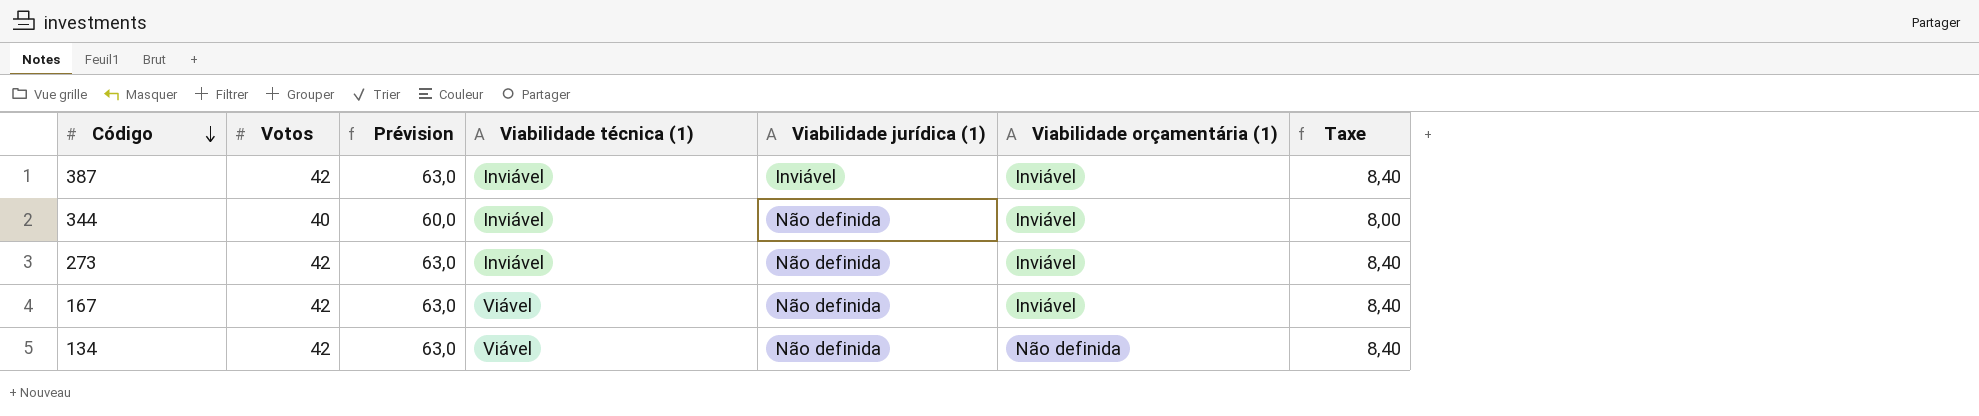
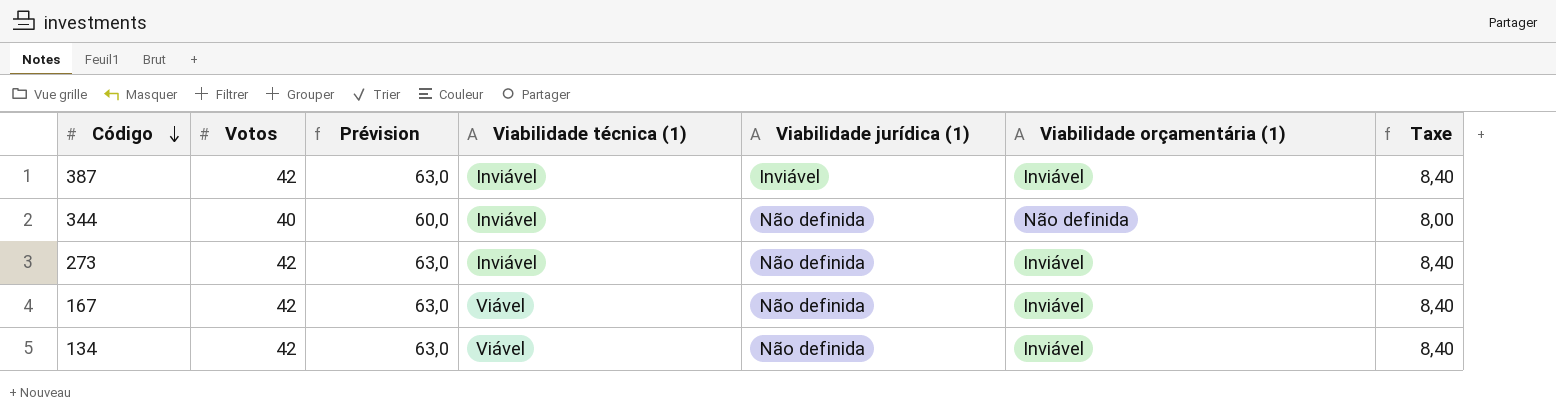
344 | Viabilidade orçamentária (1): Inviável -> Não definida
134 | Viabilidade orçamentária (1): Não definida -> Inviável

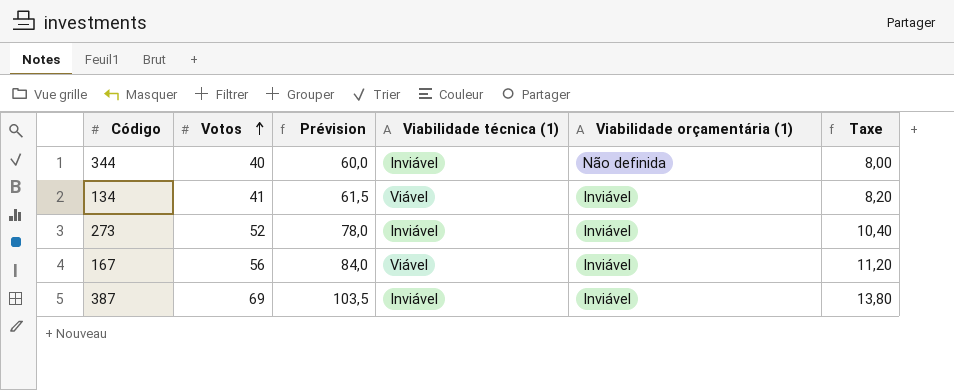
row order: Código descending -> Votos ascending
column Viabilidade jurídica (1) | position: 5 -> none
134 | Votos: 42 -> 41
134 | Prévision: 63,0 -> 61,5
134 | Taxe: 8,40 -> 8,20
273 | Votos: 42 -> 52
273 | Prévision: 63,0 -> 78,0
273 | Taxe: 8,40 -> 10,40
167 | Votos: 42 -> 56
167 | Prévision: 63,0 -> 84,0
167 | Taxe: 8,40 -> 11,20
387 | Votos: 42 -> 69
387 | Prévision: 63,0 -> 103,5
387 | Taxe: 8,40 -> 13,80

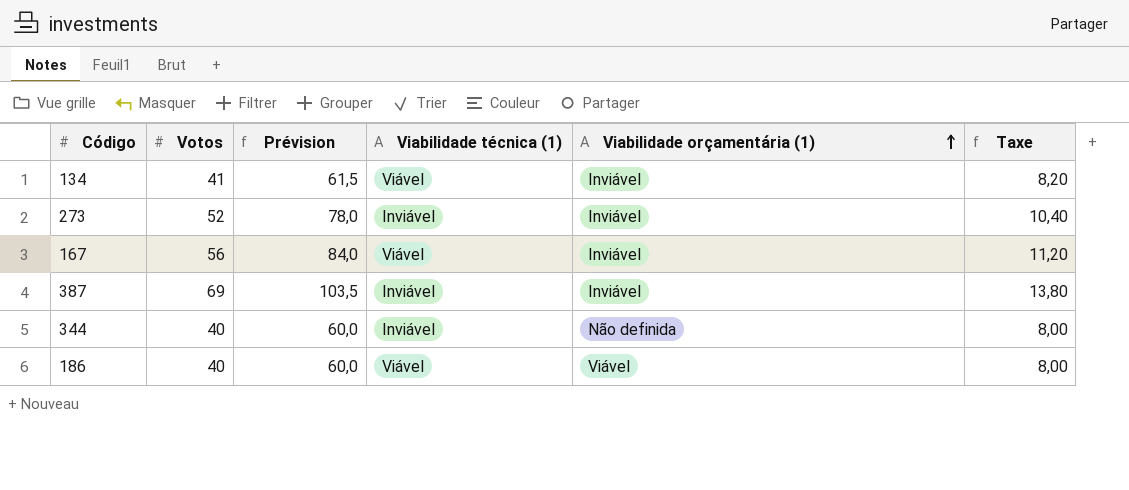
row order: Votos ascending -> Viabilidade orçamentária (1) ascending
row 186: none -> 40 | 60,0 | Viável | Viável | 8,00

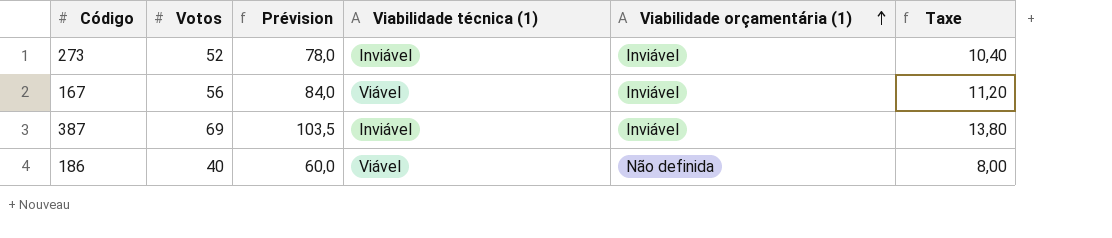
row 134: 41 | 61,5 | Viável | Inviável | 8,20 -> none
row 344: 40 | 60,0 | Inviável | Não definida | 8,00 -> none
186 | Viabilidade orçamentária (1): Viável -> Não definida

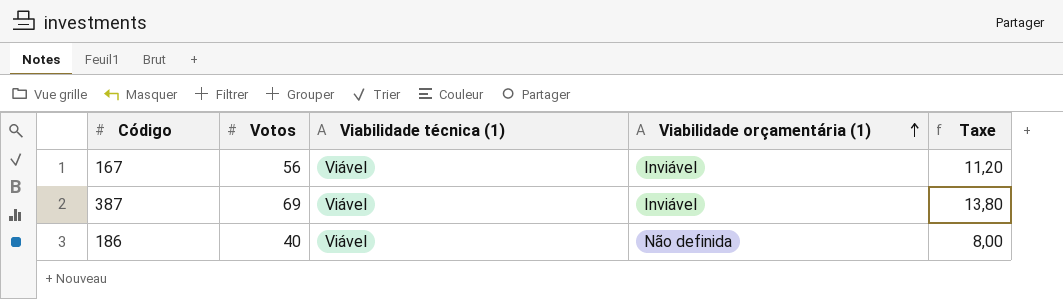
column Prévision | formula: [Votos] * 1,5 -> none
row 273: 52 | 78,0 | Inviável | Inviável | 10,40 -> none
387 | Viabilidade técnica (1): Inviável -> Viável

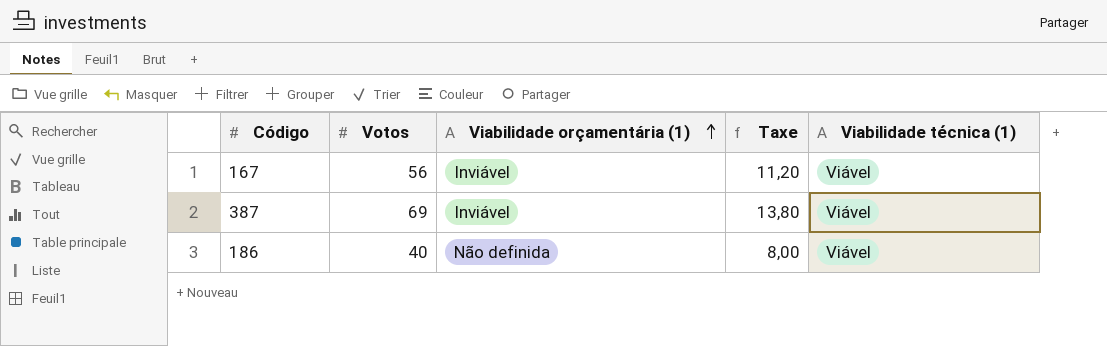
column Viabilidade técnica (1) | position: 3 -> 5

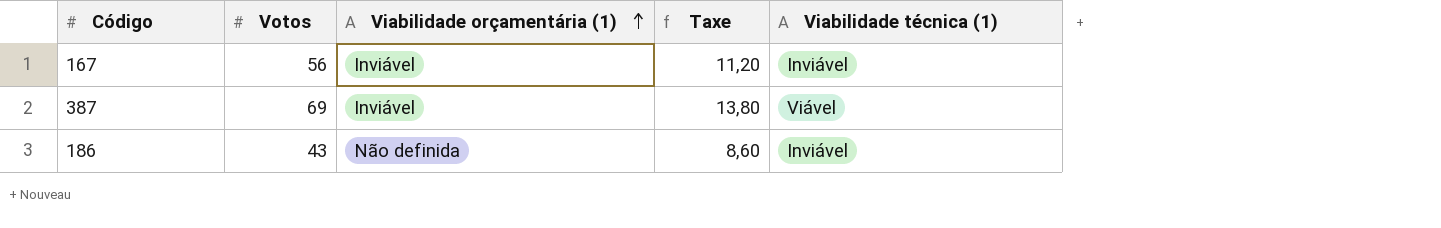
167 | Viabilidade técnica (1): Viável -> Inviável
186 | Votos: 40 -> 43
186 | Taxe: 8,00 -> 8,60
186 | Viabilidade técnica (1): Viável -> Inviável

